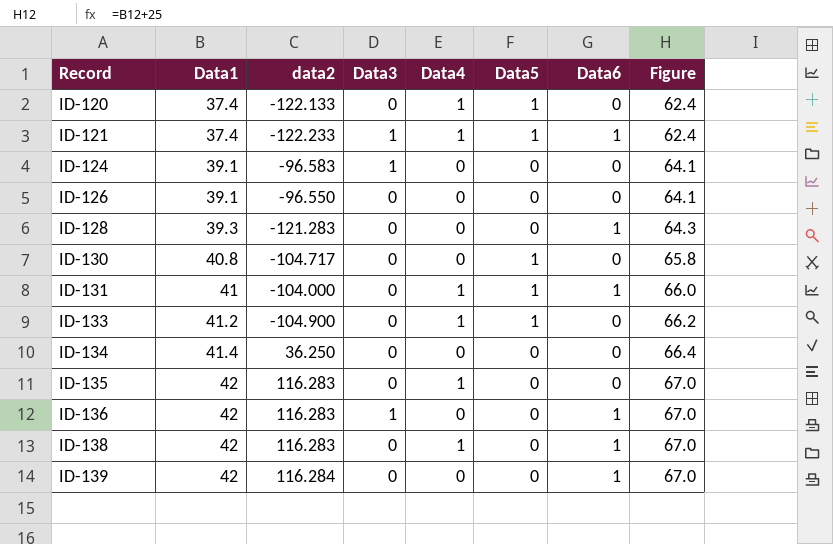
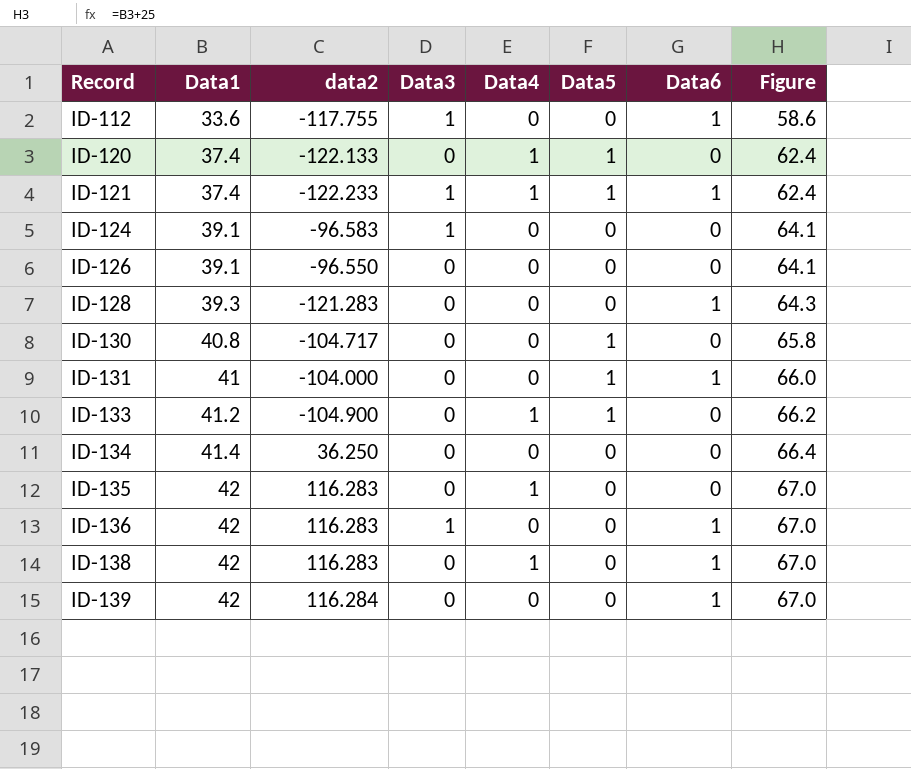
row ID-112: none -> 33.6 | -117.755 | 1 | 0 | 0 | 1 | 58.6
ID-131 | Data4: 1 -> 0

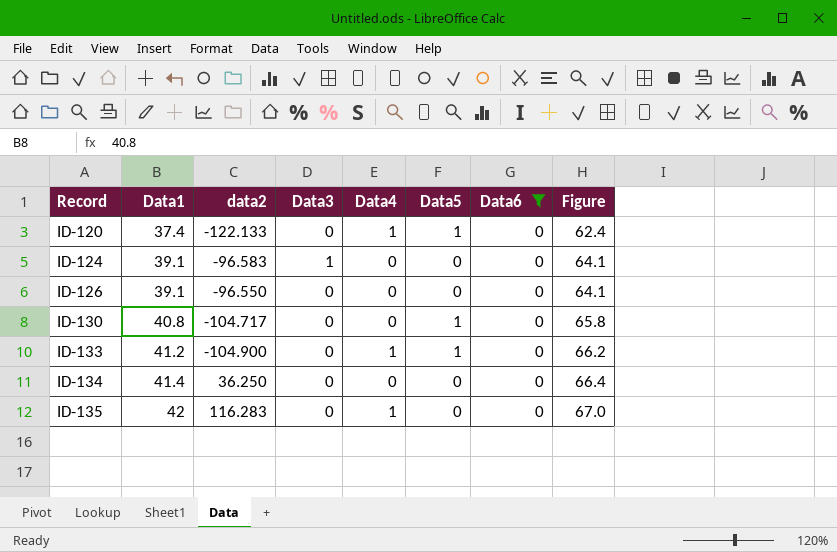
filter: none -> Data6 = 0

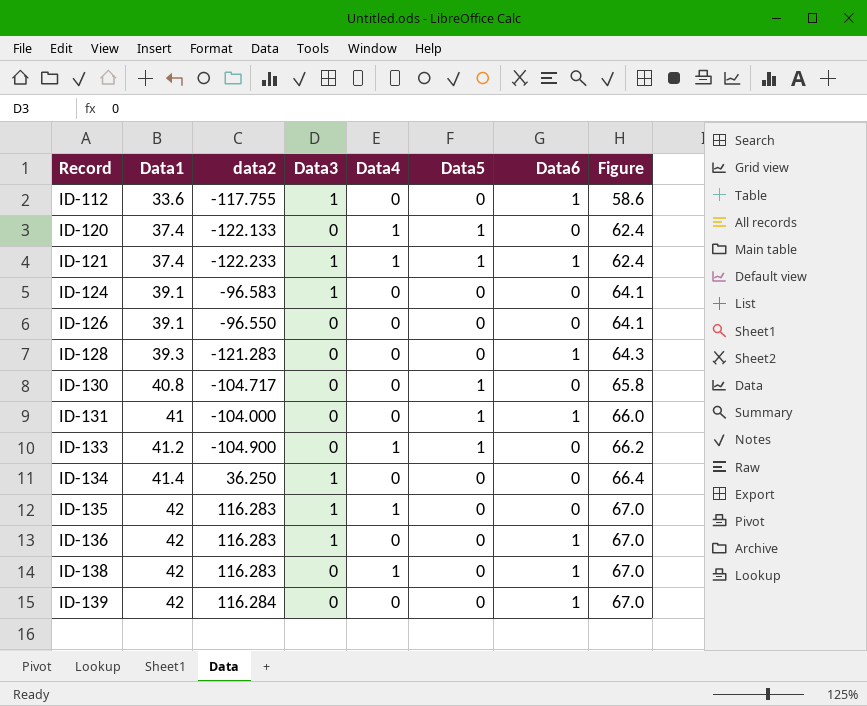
filter: Data6 = 0 -> none
ID-134 | Data3: 0 -> 1
ID-135 | Data3: 0 -> 1

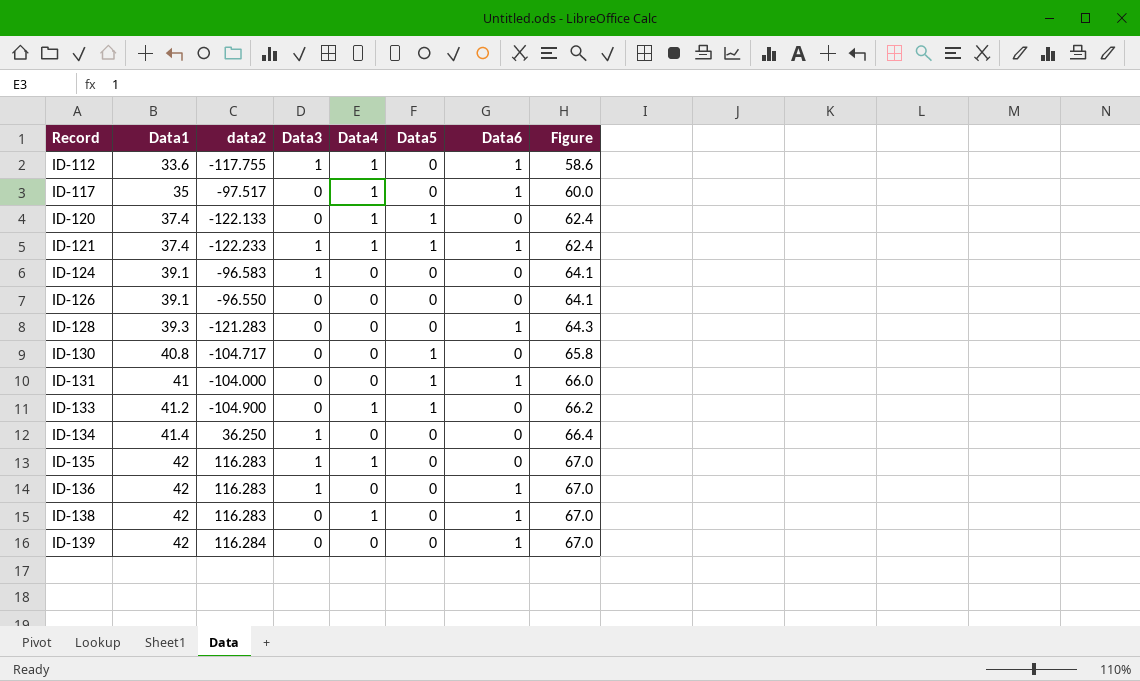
ID-112 | Data4: 0 -> 1
row ID-117: none -> 35 | -97.517 | 0 | 1 | 0 | 1 | 60.0

